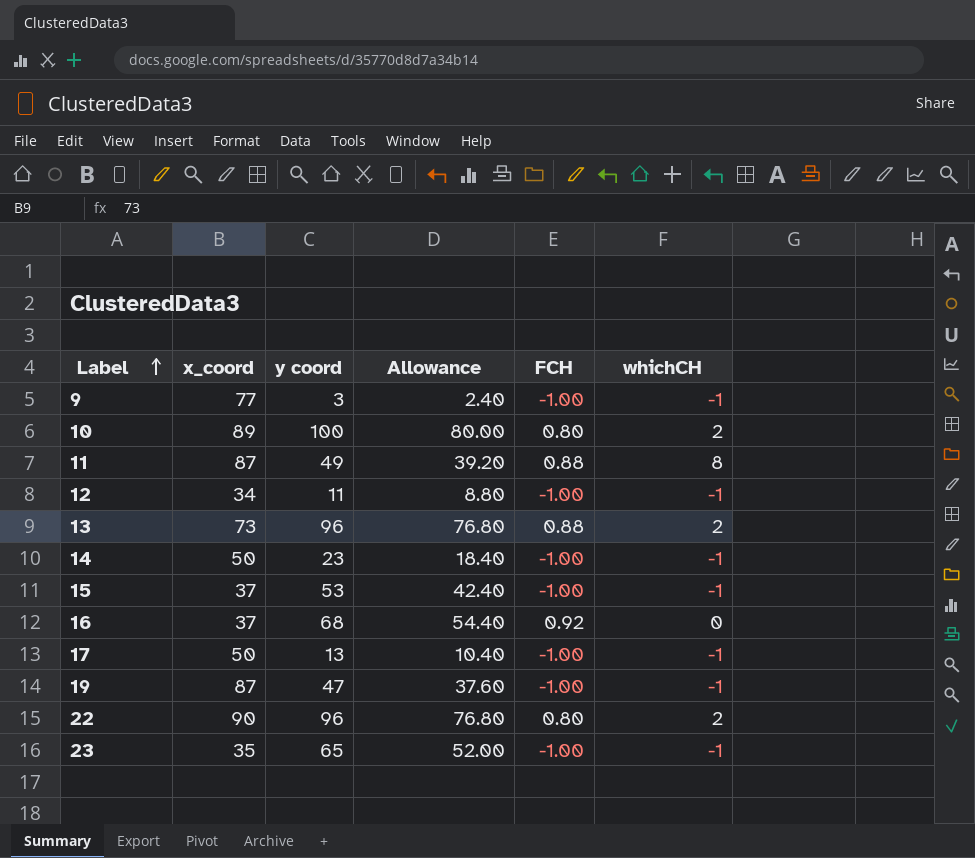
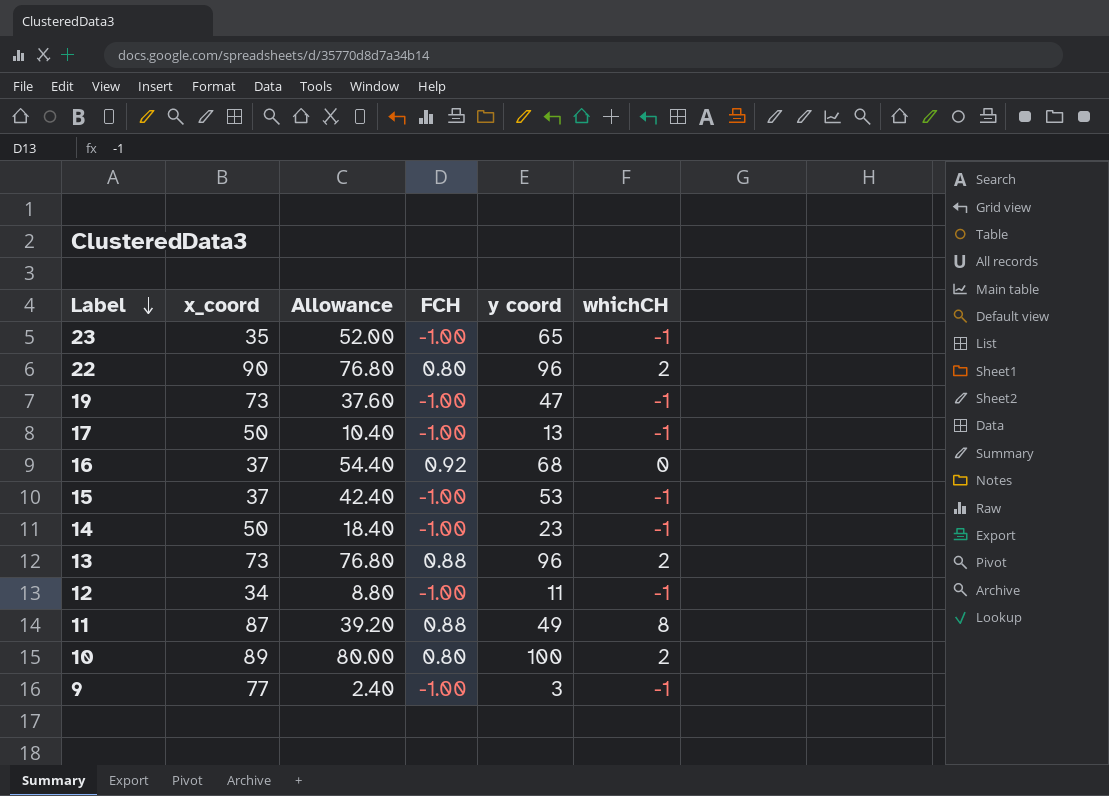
row order: Label ascending -> Label descending
column y coord | position: 3 -> 5
19 | x_coord: 87 -> 73

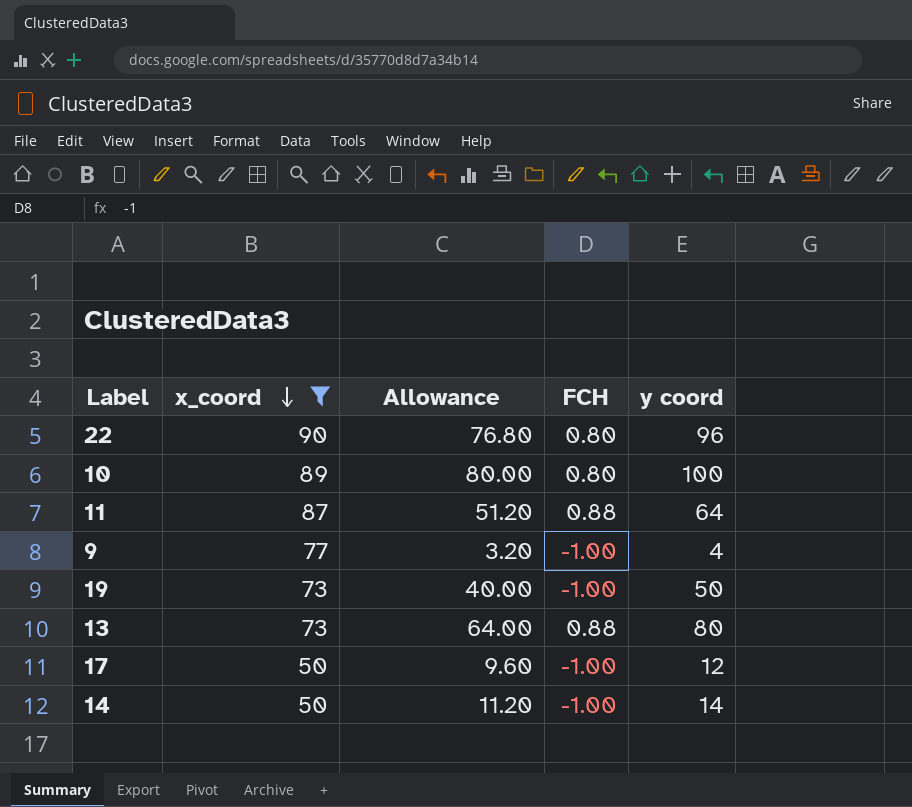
filter: none -> x_coord >= 50
row order: Label descending -> x_coord descending
column whichCH | position: 6 -> none
11 | Allowance: 39.20 -> 51.20
11 | y coord: 49 -> 64
9 | Allowance: 2.40 -> 3.20
9 | y coord: 3 -> 4
19 | Allowance: 37.60 -> 40.00
19 | y coord: 47 -> 50
13 | Allowance: 76.80 -> 64.00
13 | y coord: 96 -> 80
17 | Allowance: 10.40 -> 9.60
17 | y coord: 13 -> 12
14 | Allowance: 18.40 -> 11.20
14 | y coord: 23 -> 14

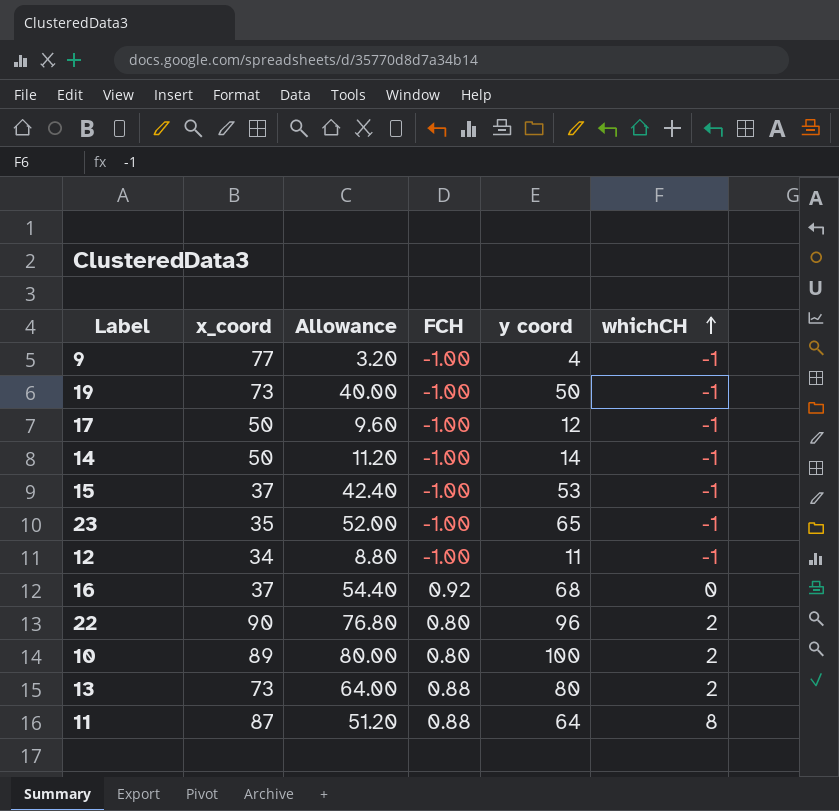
filter: x_coord >= 50 -> none
row order: x_coord descending -> whichCH ascending
column whichCH | position: none -> 6

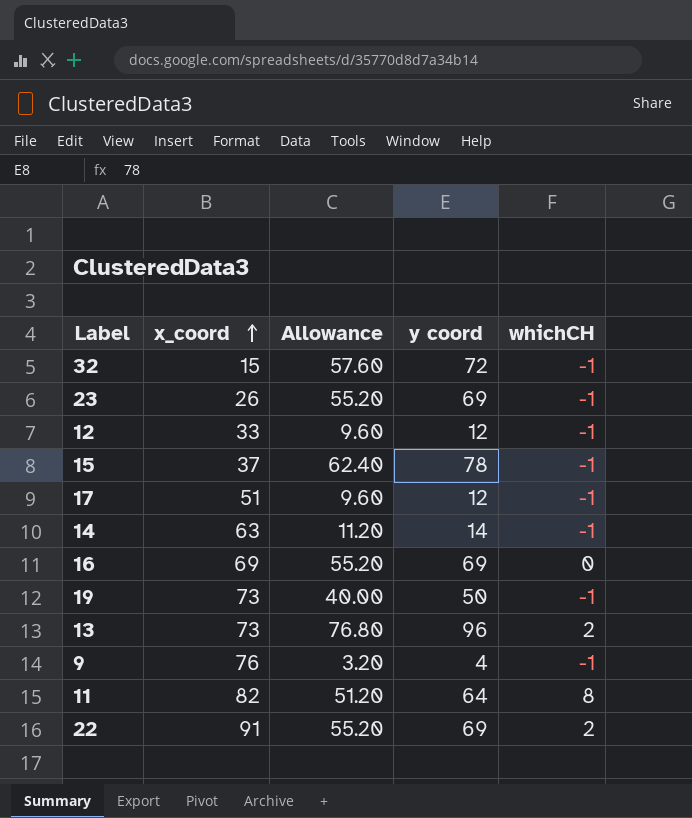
row order: whichCH ascending -> x_coord ascending
column FCH | position: 4 -> none
row 10: 89 | 80.00 | 0.80 | 100 | 2 -> none
row 32: none -> 15 | 57.60 | 72 | -1
23 | x_coord: 35 -> 26
23 | Allowance: 52.00 -> 55.20
23 | y coord: 65 -> 69
12 | x_coord: 34 -> 33
12 | Allowance: 8.80 -> 9.60
12 | y coord: 11 -> 12
15 | Allowance: 42.40 -> 62.40
15 | y coord: 53 -> 78
17 | x_coord: 50 -> 51
14 | x_coord: 50 -> 63
16 | x_coord: 37 -> 69
16 | Allowance: 54.40 -> 55.20
16 | y coord: 68 -> 69
13 | Allowance: 64.00 -> 76.80
13 | y coord: 80 -> 96
9 | x_coord: 77 -> 76
11 | x_coord: 87 -> 82
22 | x_coord: 90 -> 91
22 | Allowance: 76.80 -> 55.20
22 | y coord: 96 -> 69

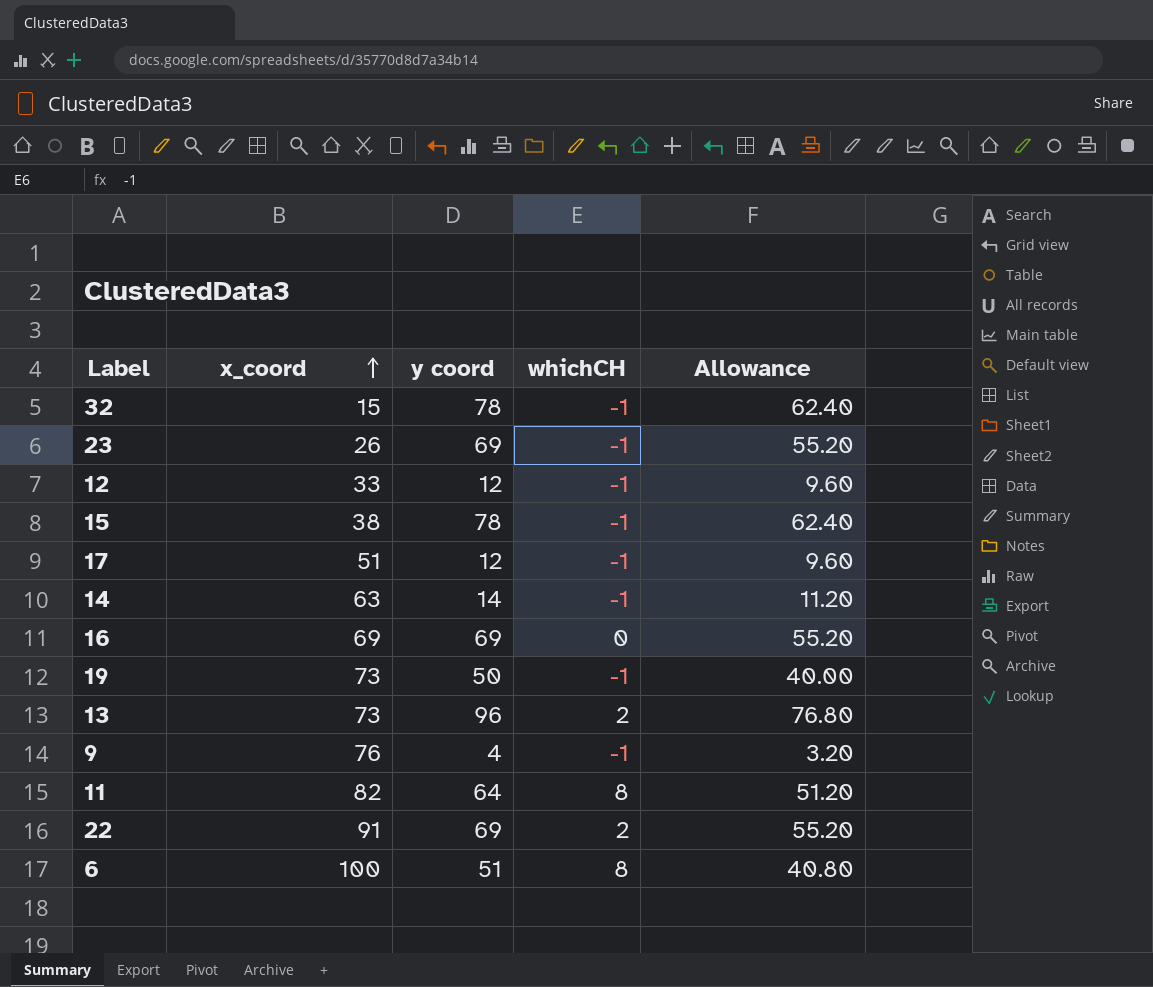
column Allowance | position: 3 -> 5
32 | y coord: 72 -> 78
32 | Allowance: 57.60 -> 62.40
15 | x_coord: 37 -> 38
row 6: none -> 100 | 51 | 8 | 40.80

